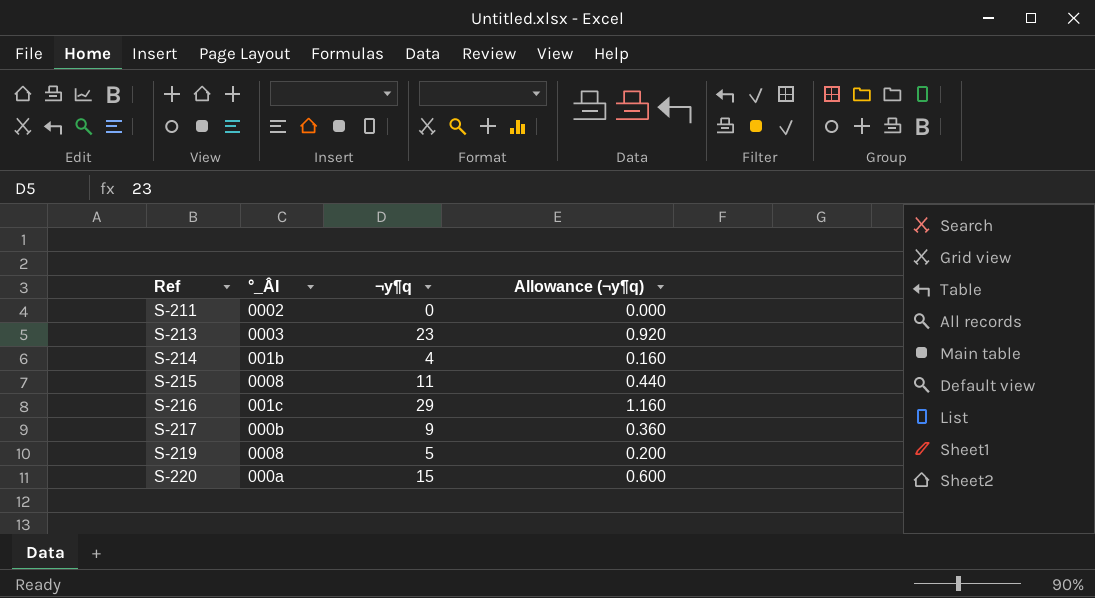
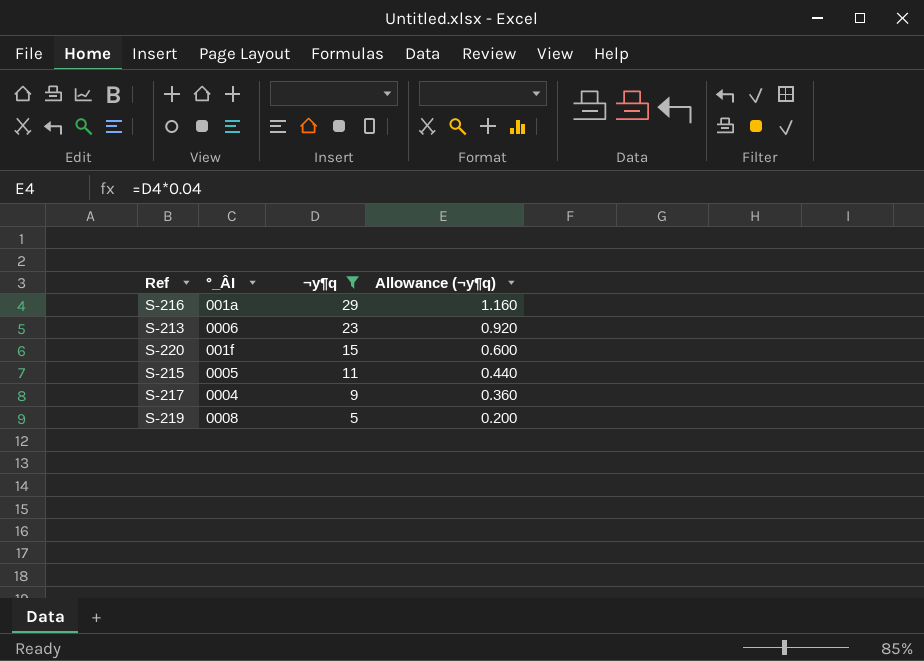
filter: none -> ¬y¶q >= 5
row order: Ref ascending -> ¬y¶q descending
S-216 | °_ÂI: 001c -> 001a
S-213 | °_ÂI: 0003 -> 0006
S-220 | °_ÂI: 000a -> 001f
S-215 | °_ÂI: 0008 -> 0005
S-217 | °_ÂI: 000b -> 0004

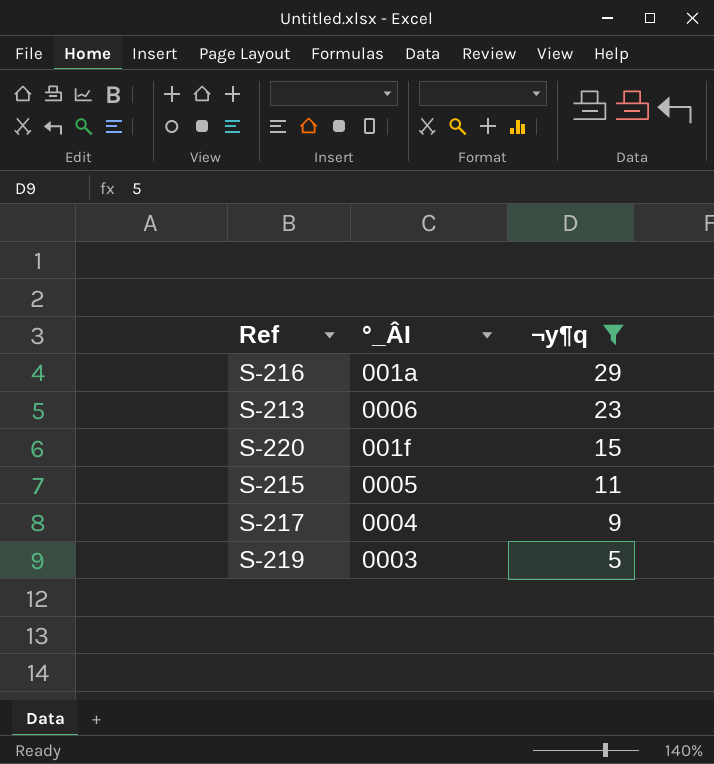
column Allowance (¬y¶q) | formula: [¬y¶q] * 0.04 -> none
S-219 | °_ÂI: 0008 -> 0003

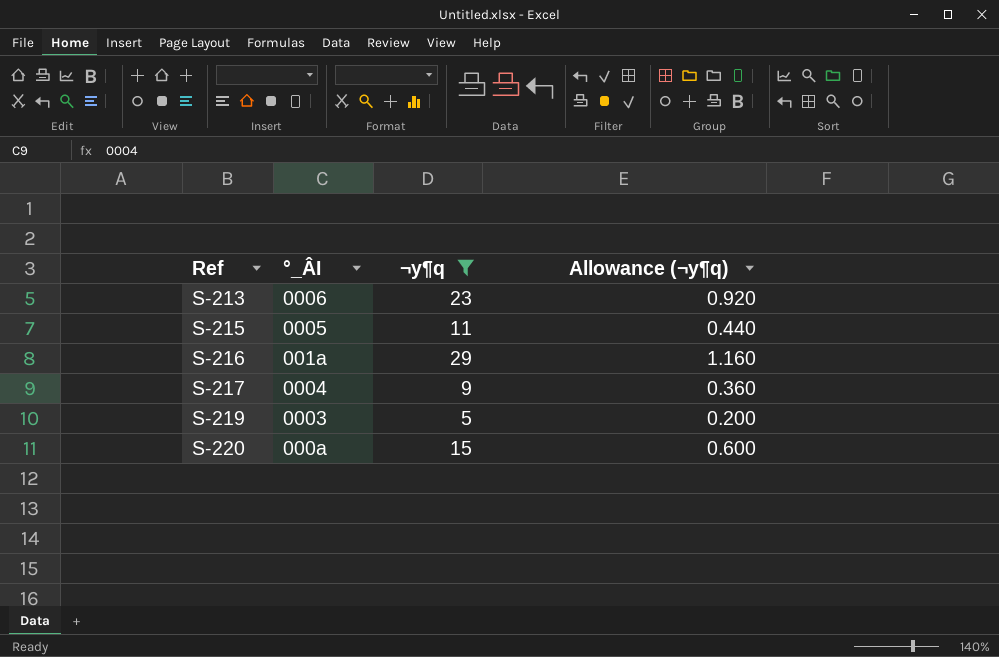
row order: ¬y¶q descending -> Ref ascending
column Allowance (¬y¶q) | formula: none -> [¬y¶q] * 0.04
S-220 | °_ÂI: 001f -> 000a

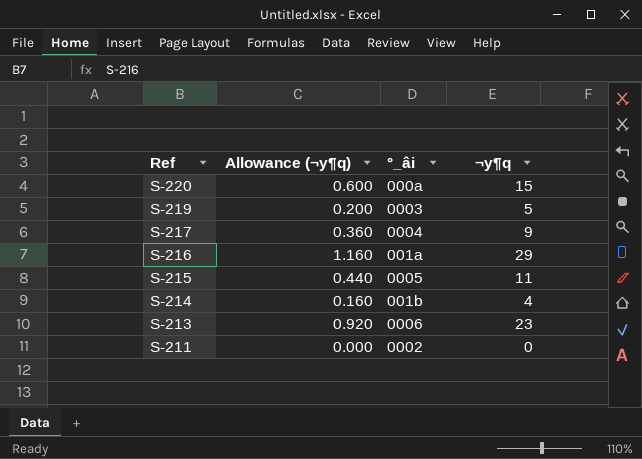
filter: ¬y¶q >= 5 -> none
row order: Ref ascending -> Ref descending
column Allowance (¬y¶q) | position: 4 -> 2
column name: °_ÂI -> °_âi

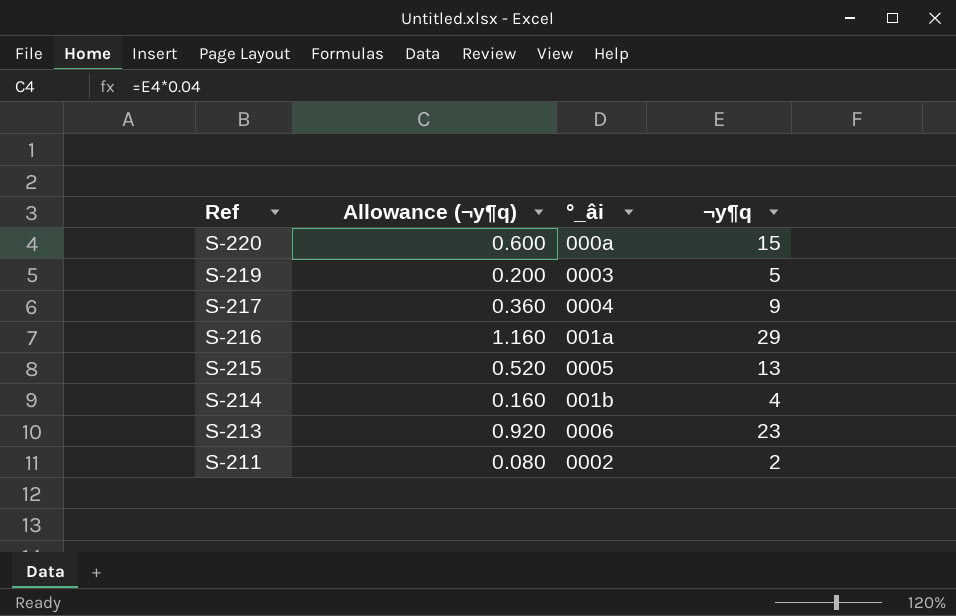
S-215 | Allowance (¬y¶q): 0.440 -> 0.520
S-215 | ¬y¶q: 11 -> 13
S-211 | Allowance (¬y¶q): 0.000 -> 0.080
S-211 | ¬y¶q: 0 -> 2

